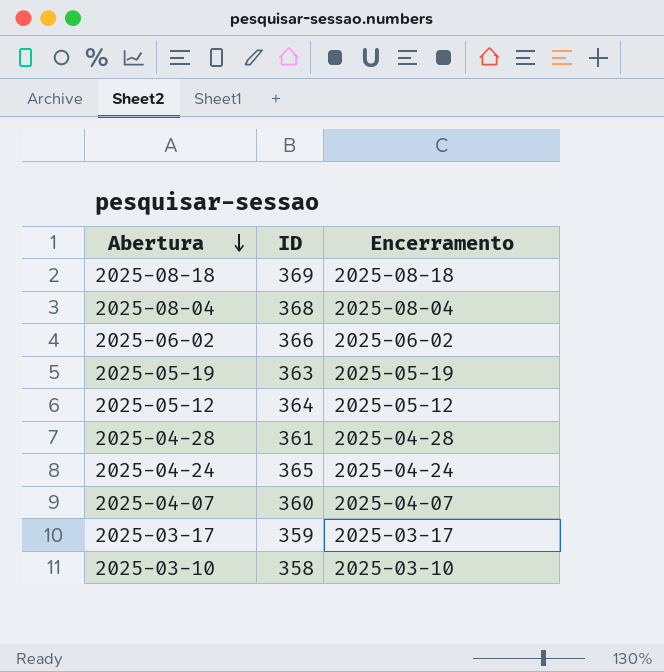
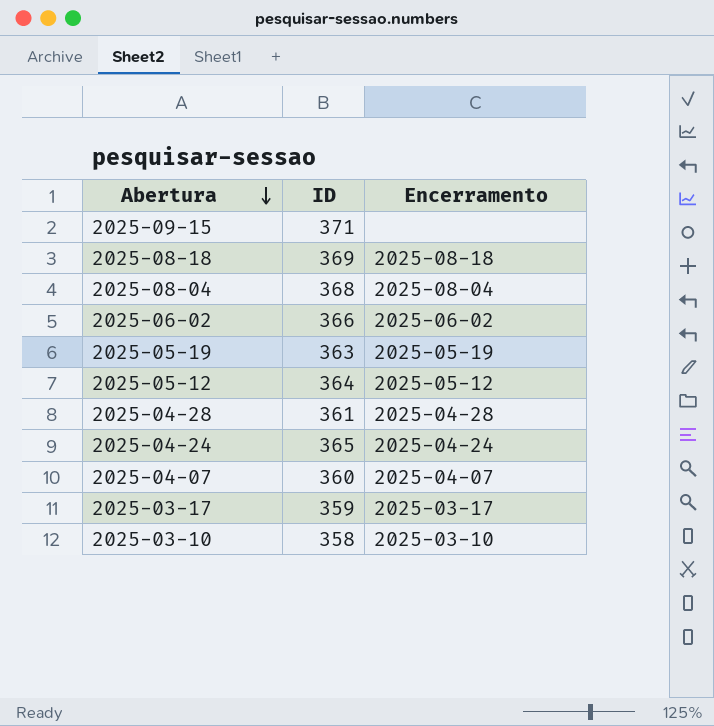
row 2025-09-15: none -> 371 | none

